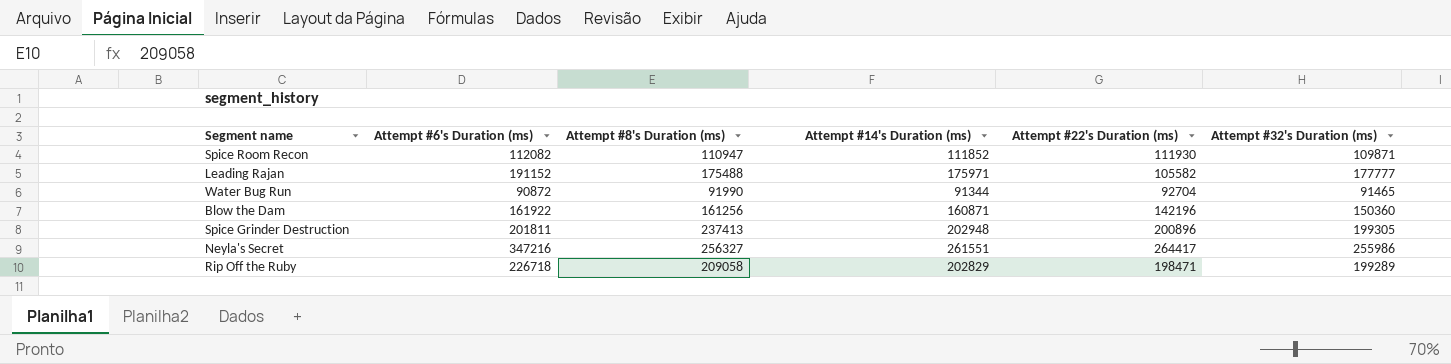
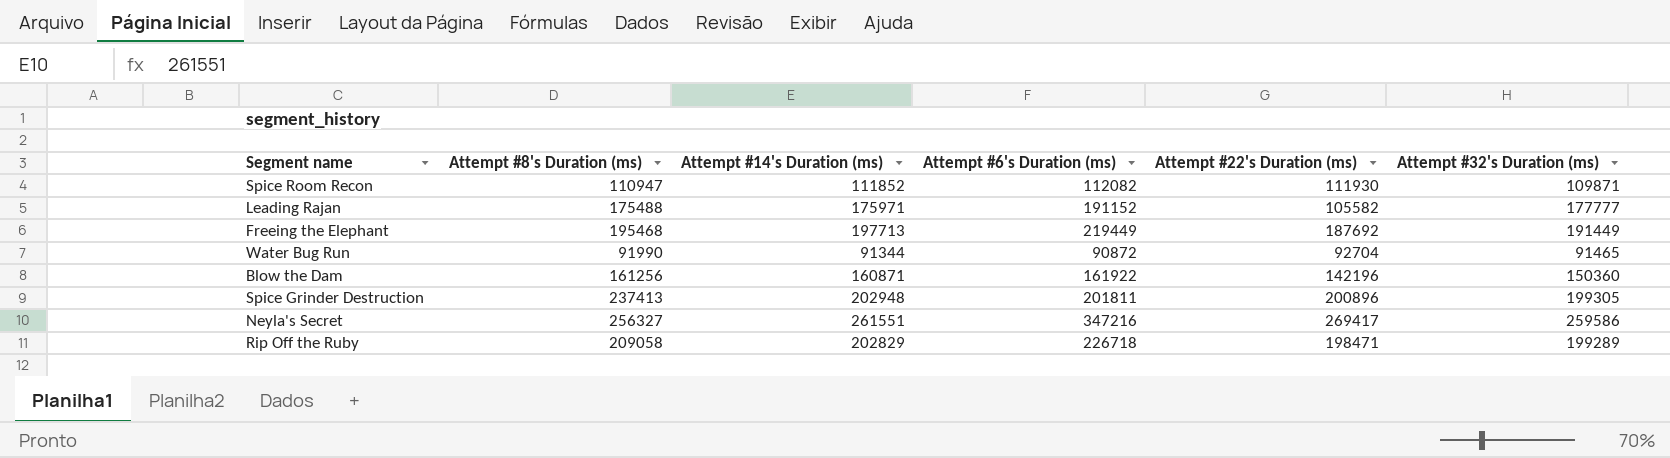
column Attempt #6's Duration (ms) | position: 2 -> 4
row Freeing the Elephant: none -> 195468 | 197713 | 219449 | 187692 | 191449
Neyla's Secret | Attempt #22's Duration (ms): 264417 -> 269417
Neyla's Secret | Attempt #32's Duration (ms): 255986 -> 259586

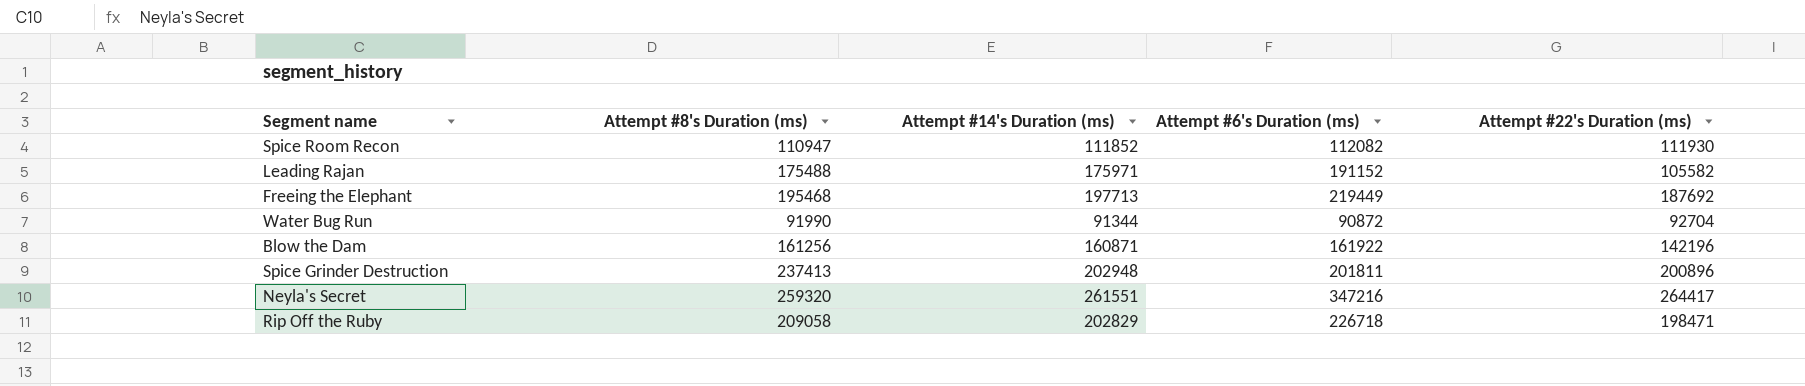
column Attempt #32's Duration (ms) | position: 6 -> none
Neyla's Secret | Attempt #8's Duration (ms): 256327 -> 259320
Neyla's Secret | Attempt #22's Duration (ms): 269417 -> 264417

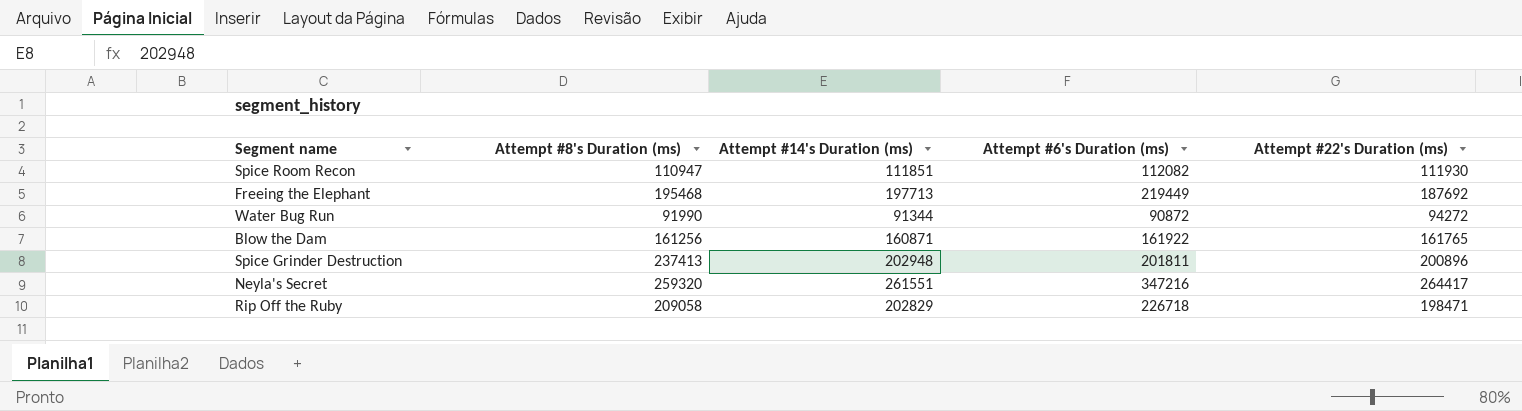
row Leading Rajan: 175488 | 175971 | 191152 | 105582 -> none
Spice Room Recon | Attempt #14's Duration (ms): 111852 -> 111851
Water Bug Run | Attempt #22's Duration (ms): 92704 -> 94272
Blow the Dam | Attempt #22's Duration (ms): 142196 -> 161765

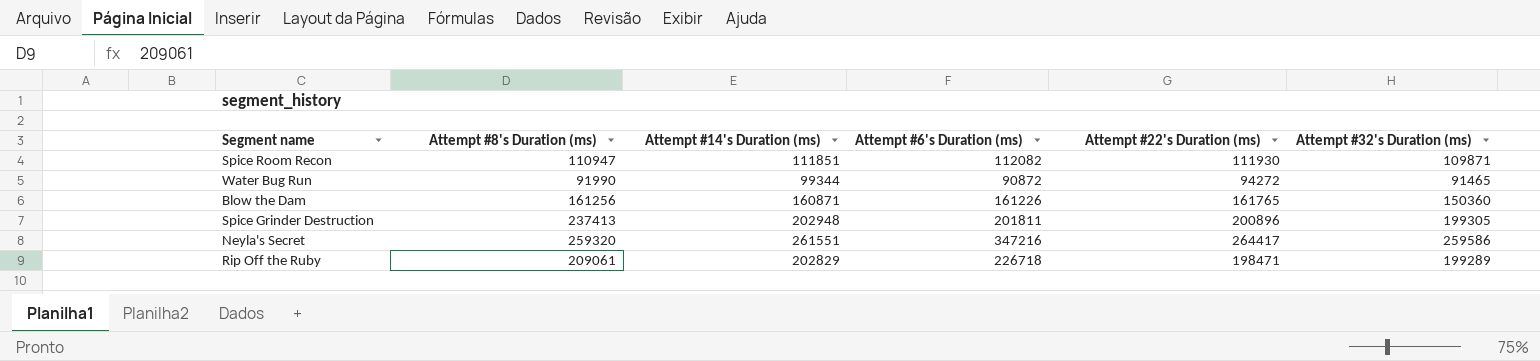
column Attempt #32's Duration (ms) | position: none -> 6
row Freeing the Elephant: 195468 | 197713 | 219449 | 187692 -> none
Water Bug Run | Attempt #14's Duration (ms): 91344 -> 99344
Blow the Dam | Attempt #6's Duration (ms): 161922 -> 161226
Rip Off the Ruby | Attempt #8's Duration (ms): 209058 -> 209061

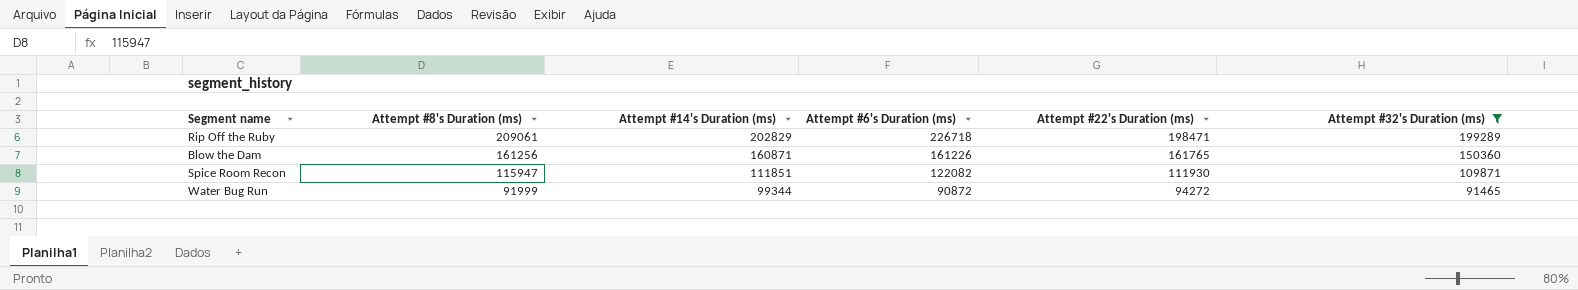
filter: none -> Attempt #32's Duration (ms) <= 199289
row order: none -> Attempt #8's Duration (ms) descending
Spice Room Recon | Attempt #8's Duration (ms): 110947 -> 115947
Spice Room Recon | Attempt #6's Duration (ms): 112082 -> 122082
Water Bug Run | Attempt #8's Duration (ms): 91990 -> 91999

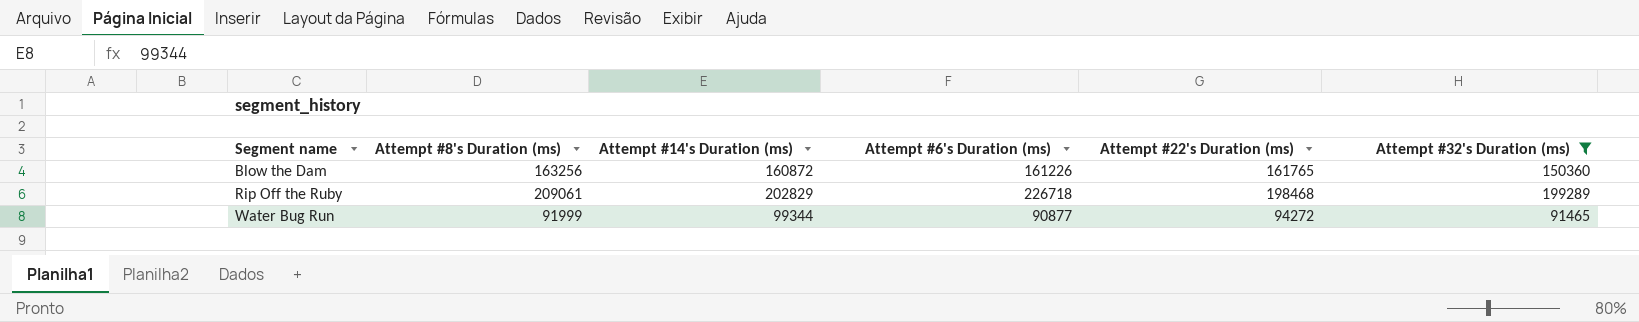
row order: Attempt #8's Duration (ms) descending -> Segment name ascending
row Spice Room Recon: 115947 | 111851 | 122082 | 111930 | 109871 -> none
Blow the Dam | Attempt #8's Duration (ms): 161256 -> 163256
Blow the Dam | Attempt #14's Duration (ms): 160871 -> 160872
Rip Off the Ruby | Attempt #22's Duration (ms): 198471 -> 198468
Water Bug Run | Attempt #6's Duration (ms): 90872 -> 90877

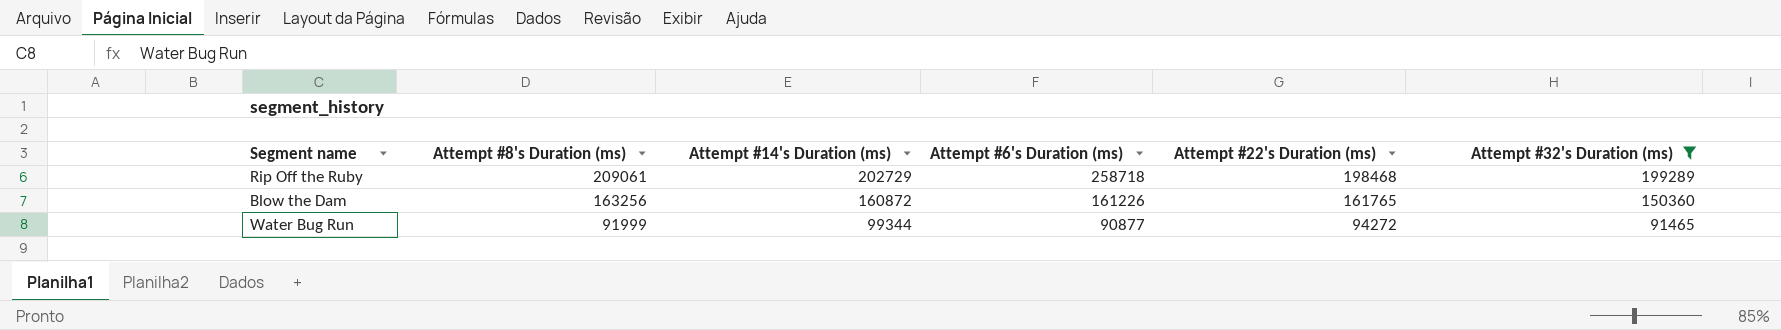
row order: Segment name ascending -> Attempt #8's Duration (ms) descending
Rip Off the Ruby | Attempt #14's Duration (ms): 202829 -> 202729
Rip Off the Ruby | Attempt #6's Duration (ms): 226718 -> 258718

